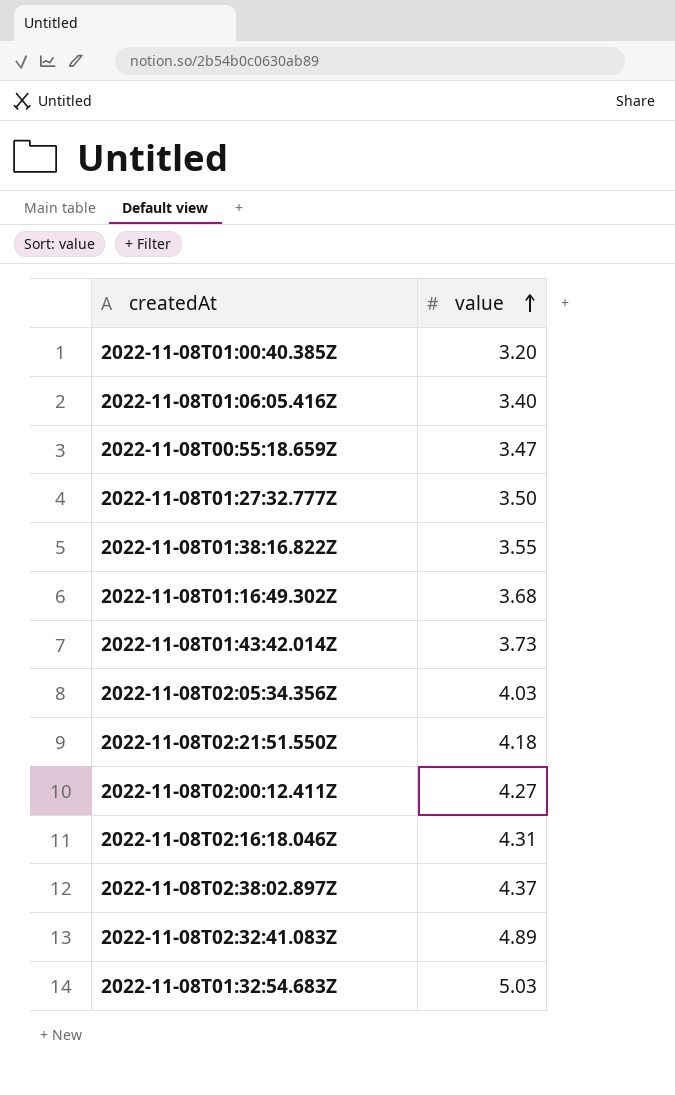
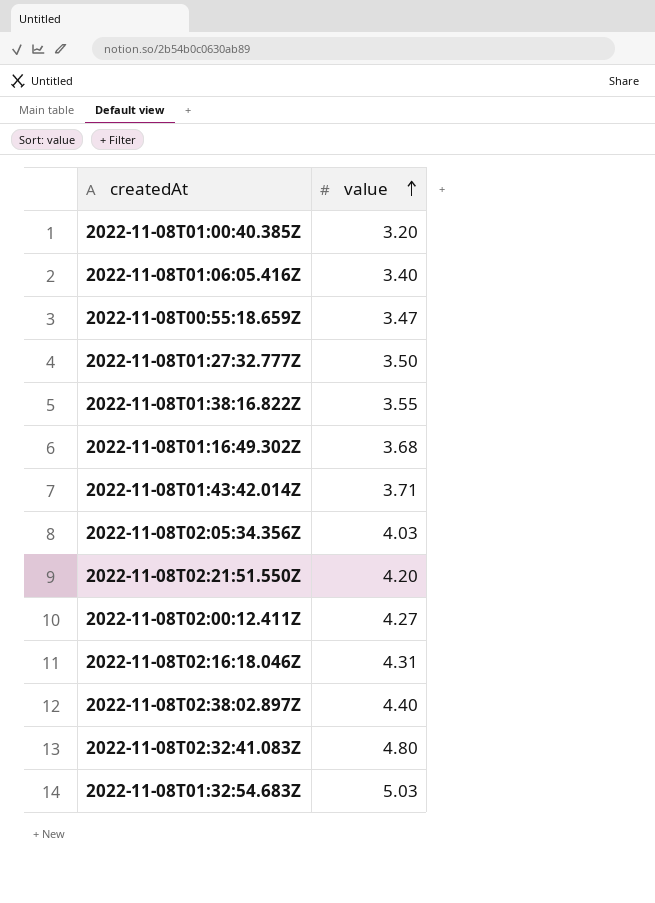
2022-11-08T01:43:42.014Z | value: 3.73 -> 3.71
2022-11-08T02:21:51.550Z | value: 4.18 -> 4.20
2022-11-08T02:38:02.897Z | value: 4.37 -> 4.40
2022-11-08T02:32:41.083Z | value: 4.89 -> 4.80

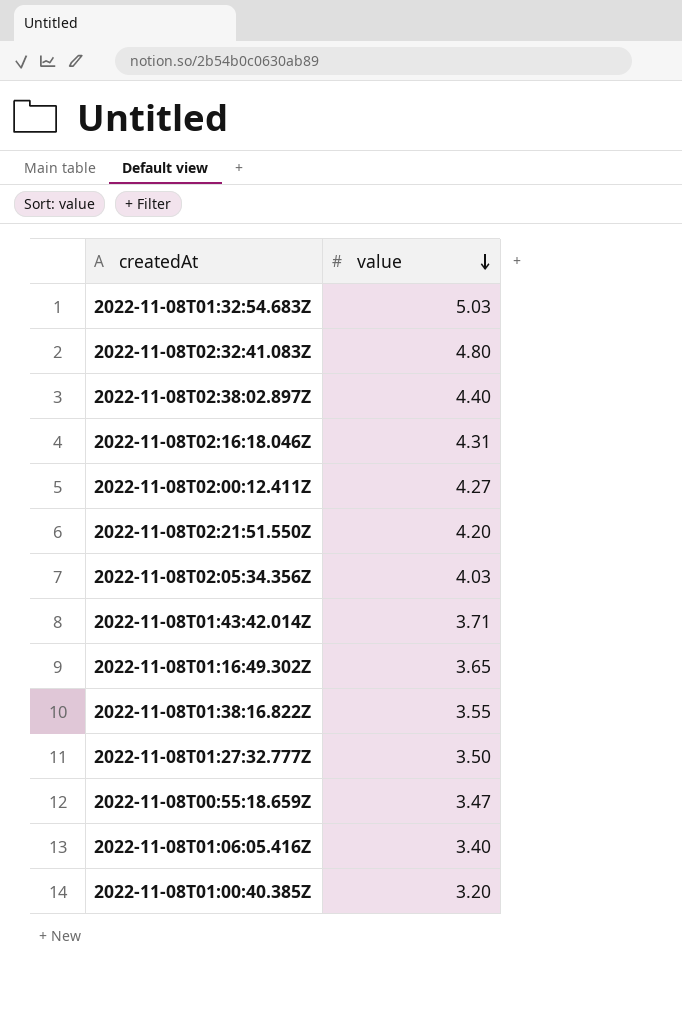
row order: value ascending -> value descending
2022-11-08T01:16:49.302Z | value: 3.68 -> 3.65

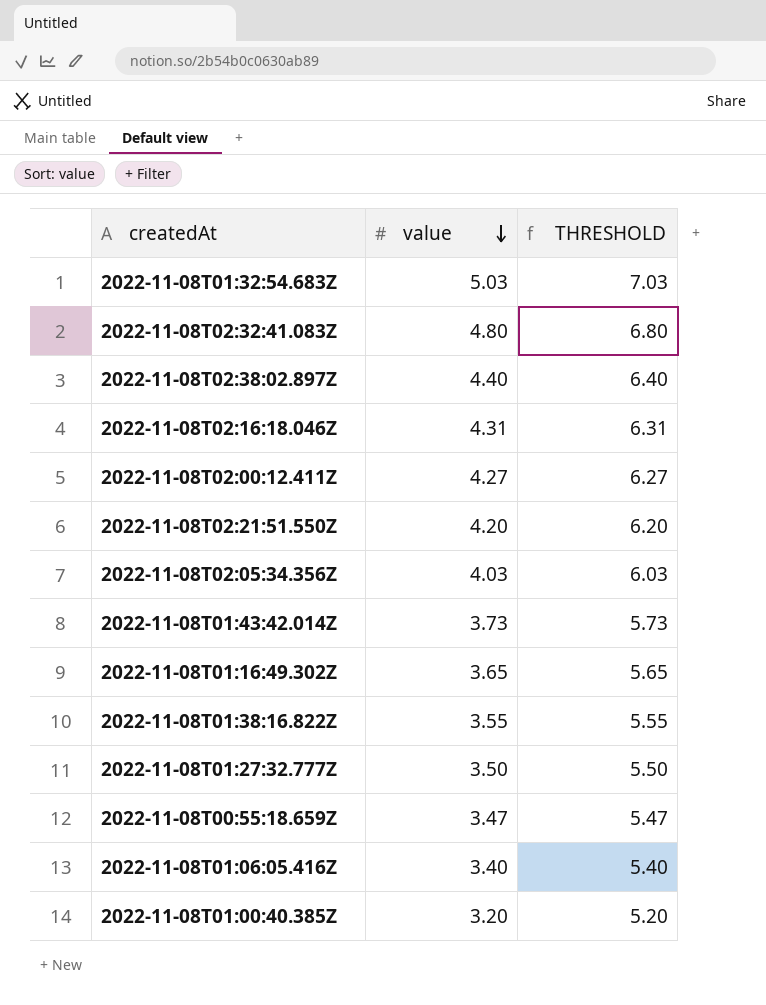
column THRESHOLD | formula: none -> [value] + 2
2022-11-08T01:43:42.014Z | value: 3.71 -> 3.73

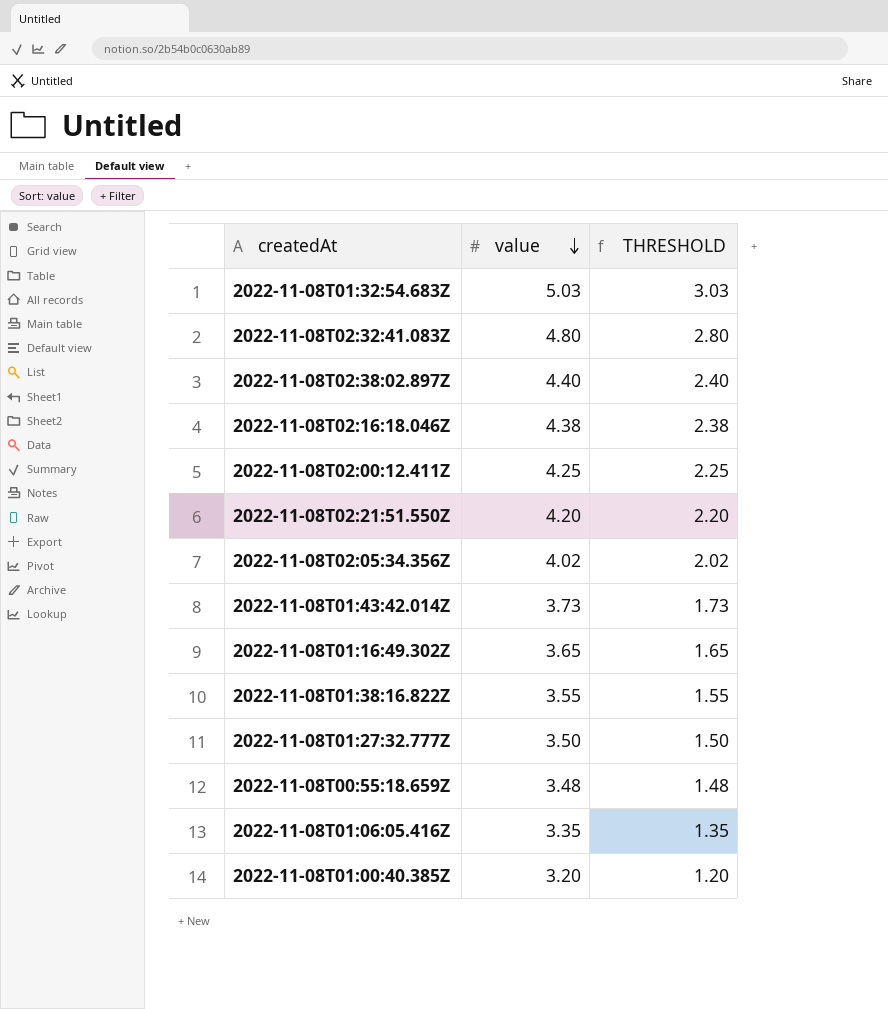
column THRESHOLD | formula: [value] + 2 -> [value] - 2
2022-11-08T02:16:18.046Z | value: 4.31 -> 4.38
2022-11-08T02:00:12.411Z | value: 4.27 -> 4.25
2022-11-08T02:05:34.356Z | value: 4.03 -> 4.02
2022-11-08T00:55:18.659Z | value: 3.47 -> 3.48
2022-11-08T01:06:05.416Z | value: 3.40 -> 3.35

